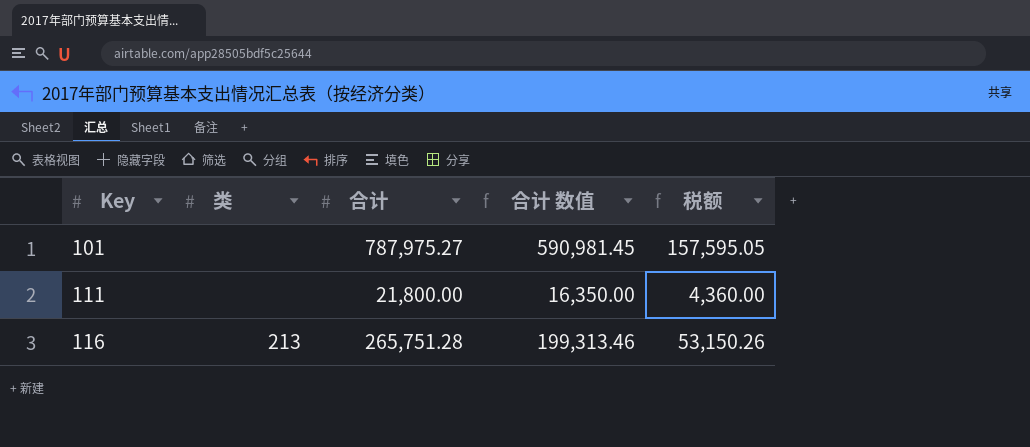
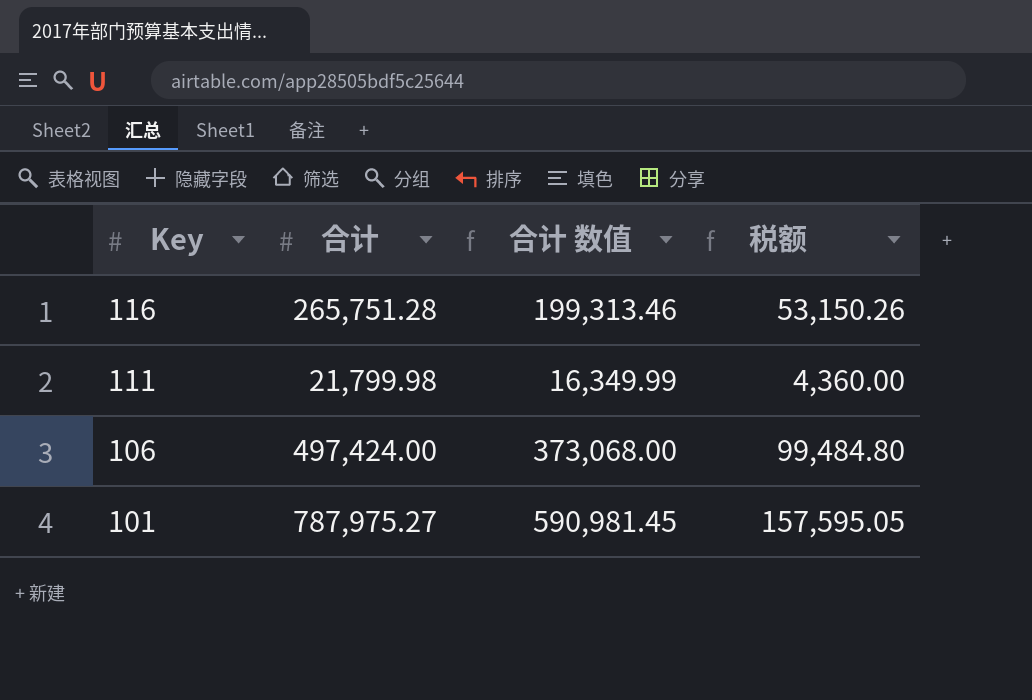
row order: Key ascending -> Key descending
column 类 | position: 2 -> none
111 | 合计: 21,800.00 -> 21,799.98
111 | 合计 数值: 16,350.00 -> 16,349.99
row 106: none -> 497,424.00 | 373,068.00 | 99,484.80

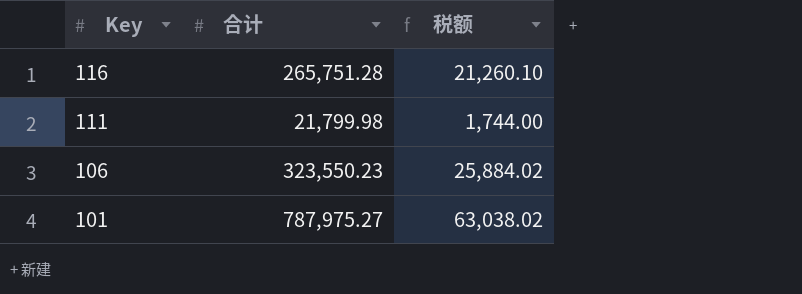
column 合计 数值 | formula: [合计] * 0.75 -> none
column 税额 | formula: [合计] * 0.2 -> [合计] * 0.08
106 | 合计: 497,424.00 -> 323,550.23

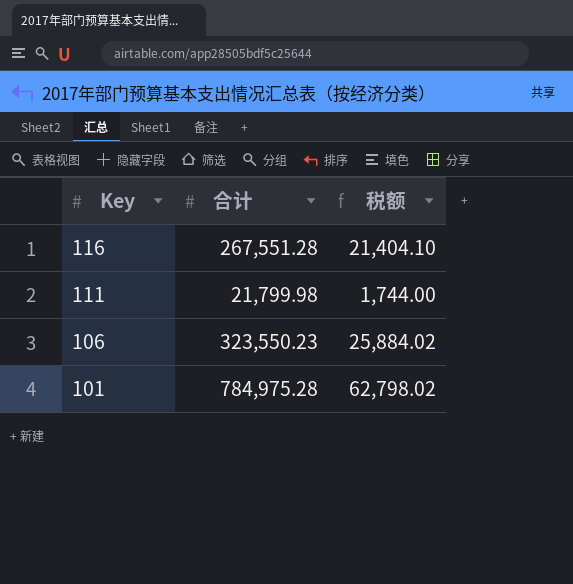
116 | 合计: 265,751.28 -> 267,551.28
116 | 税额: 21,260.10 -> 21,404.10
101 | 合计: 787,975.27 -> 784,975.28
101 | 税额: 63,038.02 -> 62,798.02

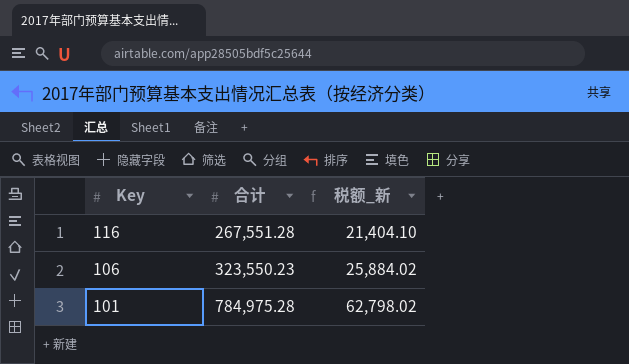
column name: 税额 -> 税额_新
row 111: 21,799.98 | 1,744.00 -> none

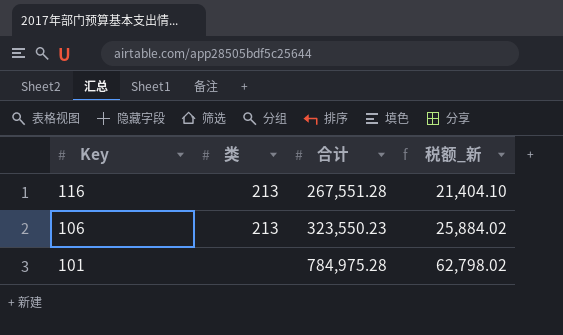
column 类 | position: none -> 2

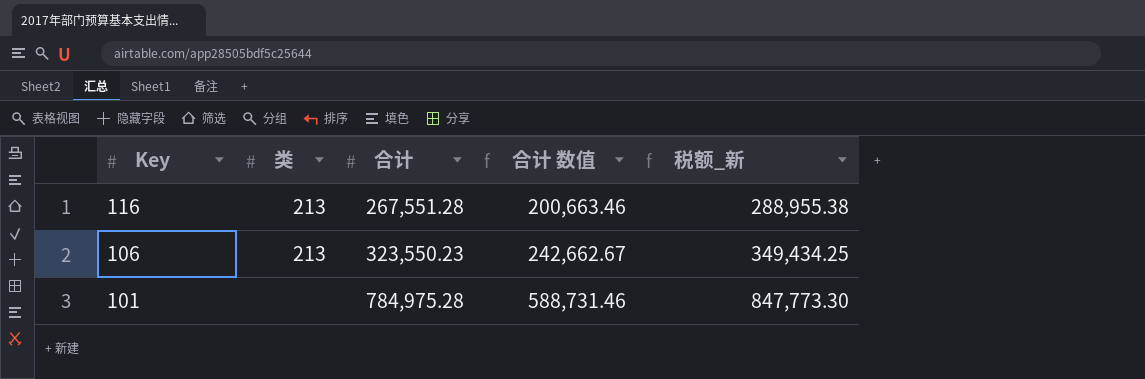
column 合计 数值 | formula: none -> [合计] * 0.75
column 税额_新 | formula: [合计] * 0.08 -> [合计] * 1.08

